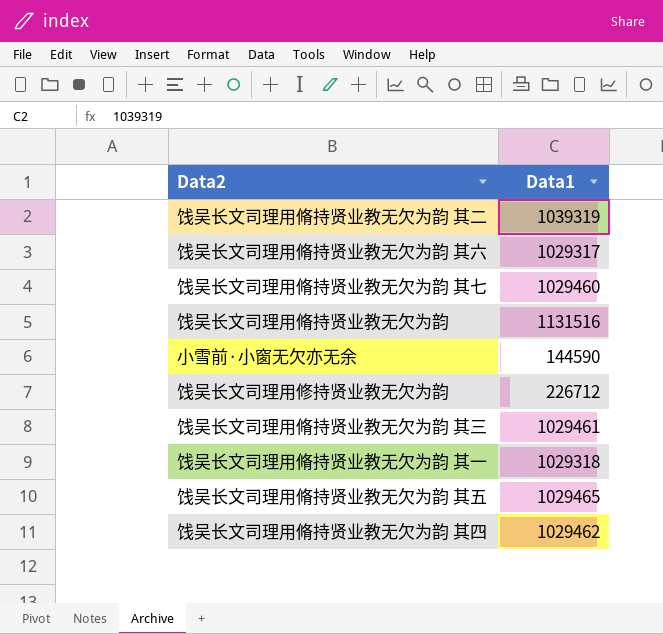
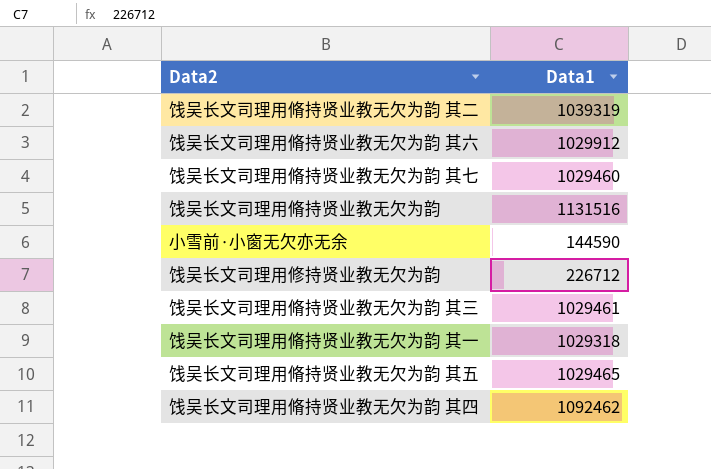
饯吴长文司理用脩持贤业教无欠为韵 其六 | Data1: 1029317 -> 1029912
饯吴长文司理用脩持贤业教无欠为韵 其四 | Data1: 1029462 -> 1092462

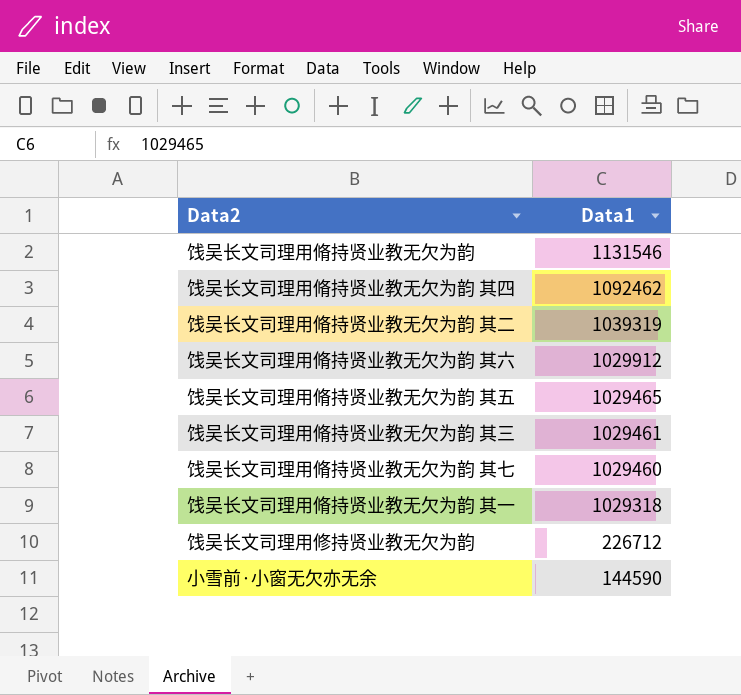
row order: none -> Data1 descending
饯吴长文司理用脩持贤业教无欠为韵 | Data1: 1131516 -> 1131546

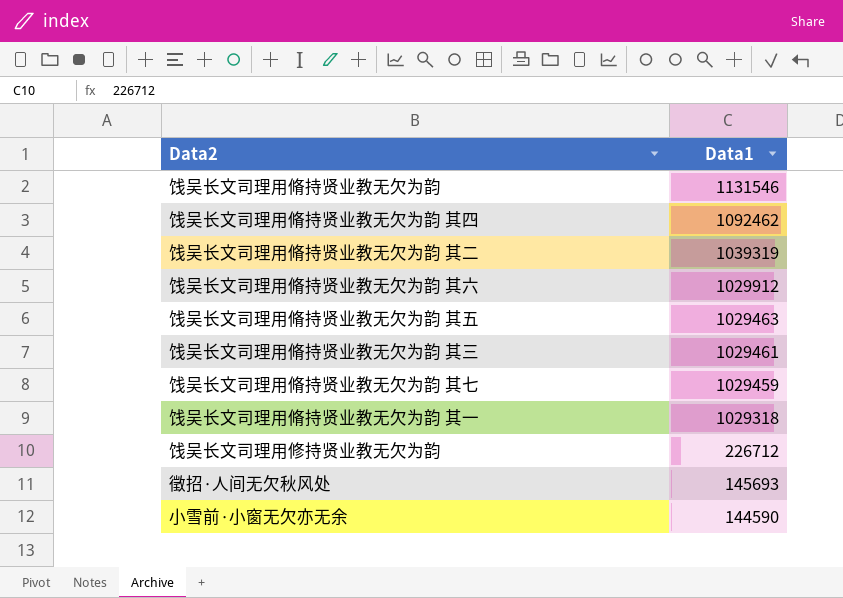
饯吴长文司理用脩持贤业教无欠为韵 其五 | Data1: 1029465 -> 1029463
饯吴长文司理用脩持贤业教无欠为韵 其七 | Data1: 1029460 -> 1029459
row 徵招·人间无欠秋风处: none -> 145693

